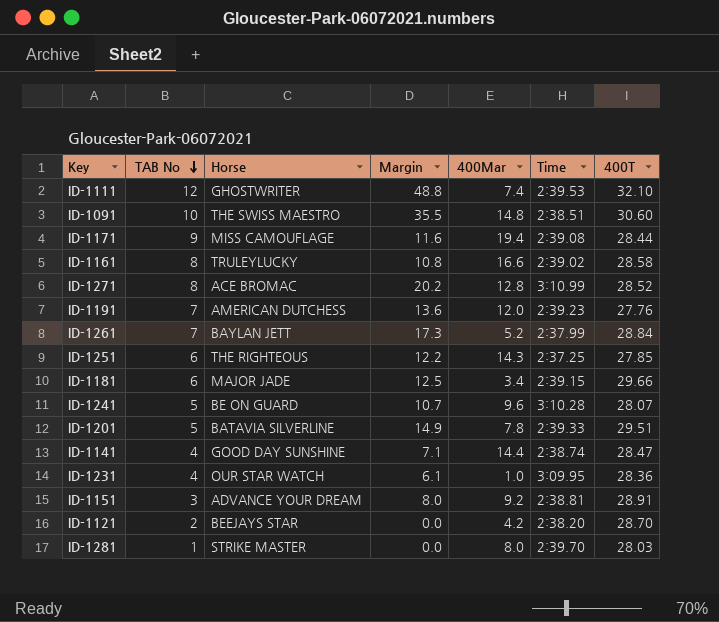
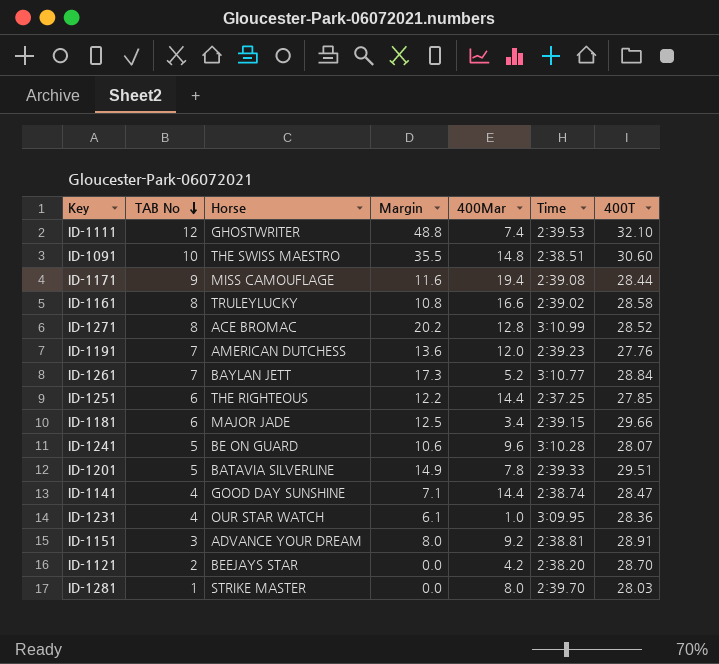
ID-1261 | Time: 2:37.99 -> 3:10.77
ID-1251 | 400Mar: 14.3 -> 14.4
ID-1241 | Margin: 10.7 -> 10.6

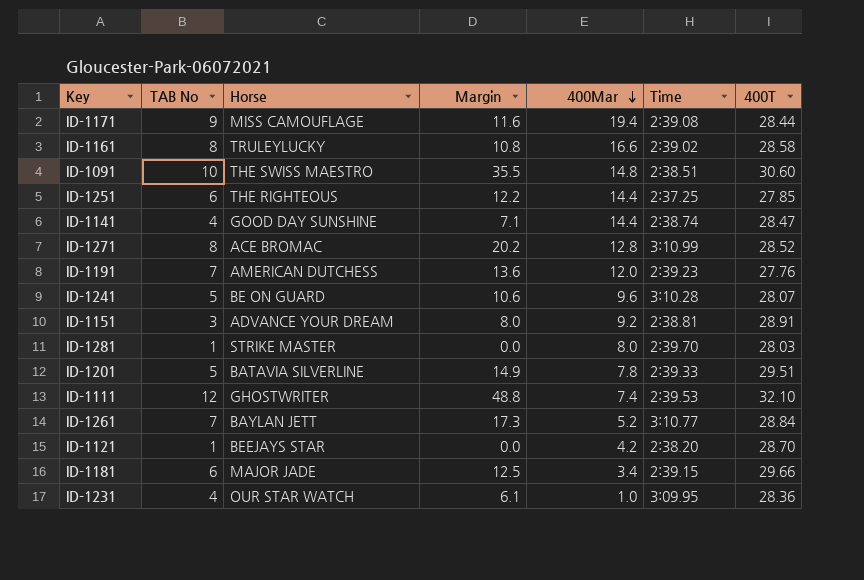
row order: TAB No descending -> 400Mar descending
ID-1121 | TAB No: 2 -> 1

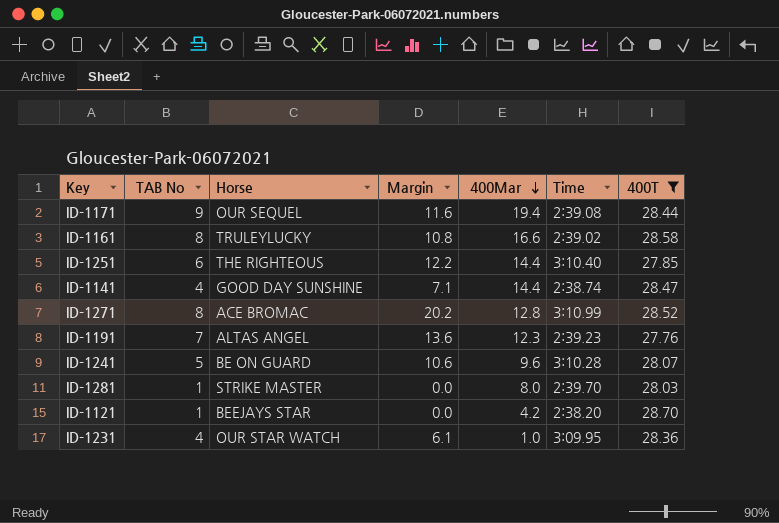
filter: none -> 400T <= 28.70
ID-1171 | Horse: MISS CAMOUFLAGE -> OUR SEQUEL
ID-1251 | Time: 2:37.25 -> 3:10.40
ID-1191 | Horse: AMERICAN DUTCHESS -> ALTAS ANGEL
ID-1191 | 400Mar: 12.0 -> 12.3

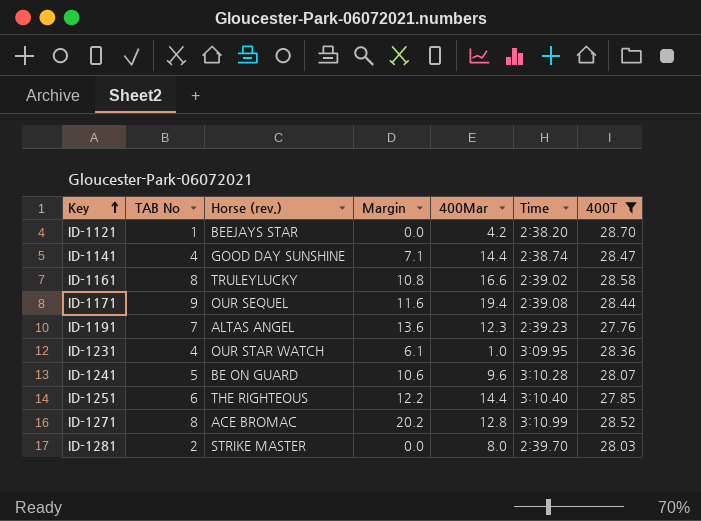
row order: 400Mar descending -> Key ascending
column name: Horse -> Horse (rev.)
ID-1281 | TAB No: 1 -> 2

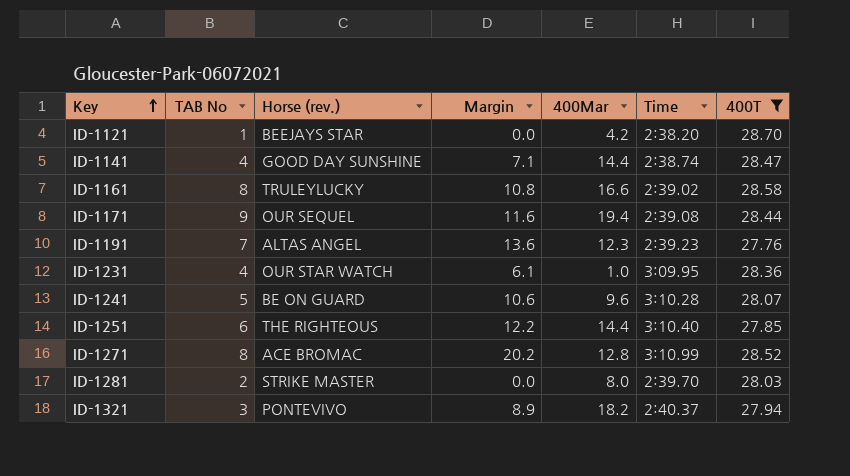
row ID-1321: none -> 3 | PONTEVIVO | 8.9 | 18.2 | 2:40.37 | 27.94

